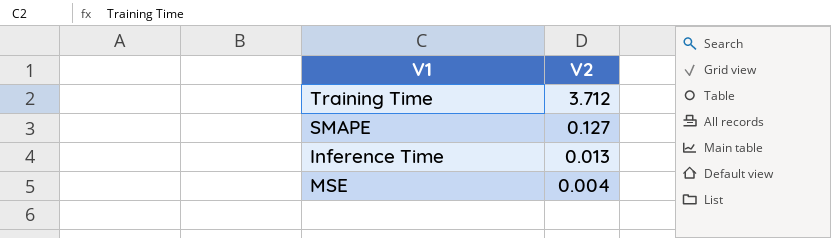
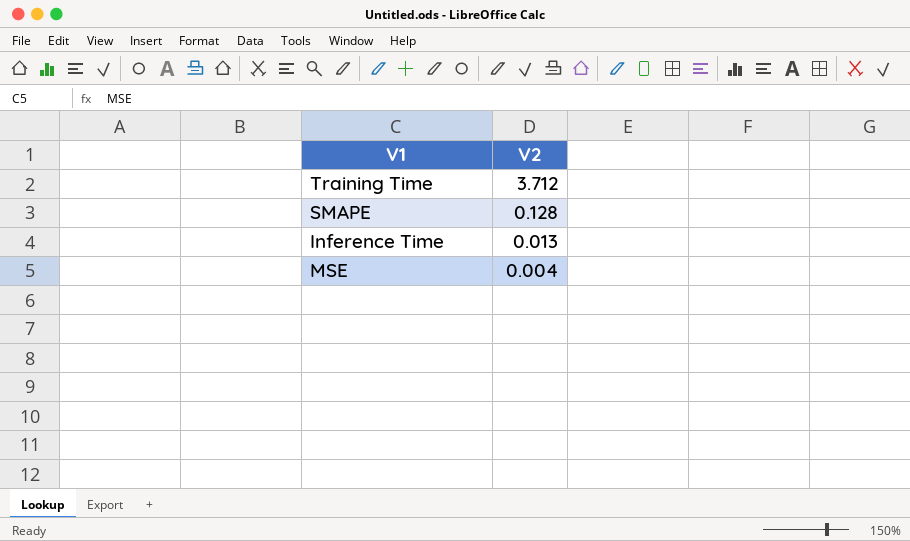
SMAPE | V2: 0.127 -> 0.128

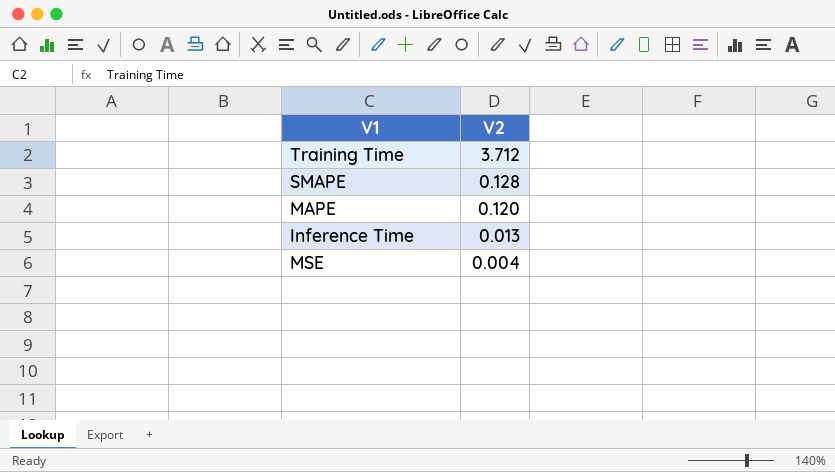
row MAPE: none -> 0.120

